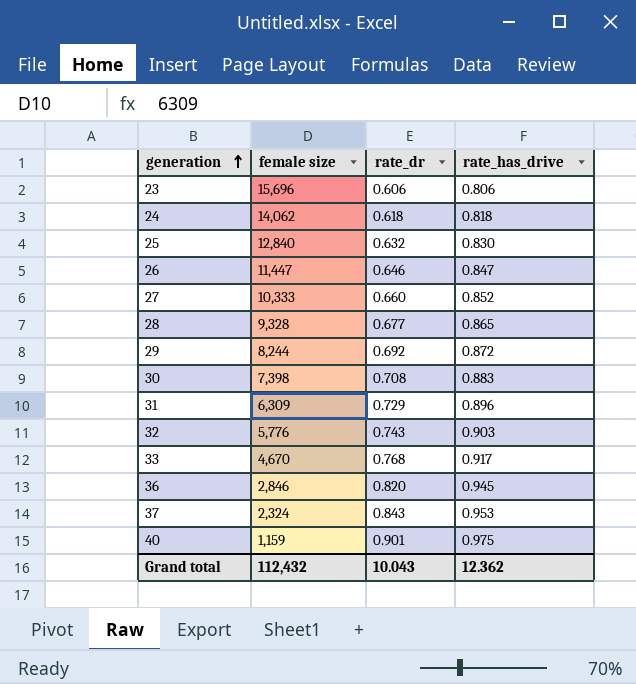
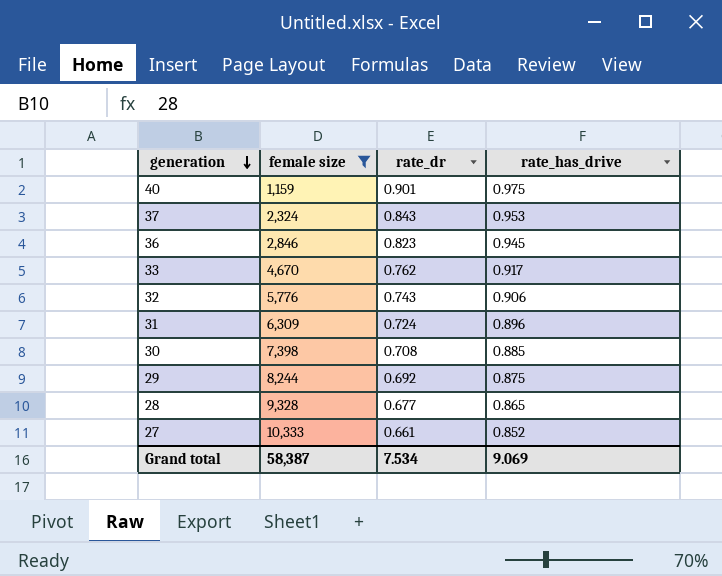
filter: none -> female size <= 10,333
row order: generation ascending -> generation descending
36 | rate_dr: 0.820 -> 0.823
33 | rate_dr: 0.768 -> 0.762
32 | rate_has_drive: 0.903 -> 0.906
31 | rate_dr: 0.729 -> 0.724
30 | rate_has_drive: 0.883 -> 0.885
29 | rate_has_drive: 0.872 -> 0.875
27 | rate_dr: 0.660 -> 0.661
Grand total | female size: 112,432 -> 58,387
Grand total | rate_dr: 10.043 -> 7.534
Grand total | rate_has_drive: 12.362 -> 9.069

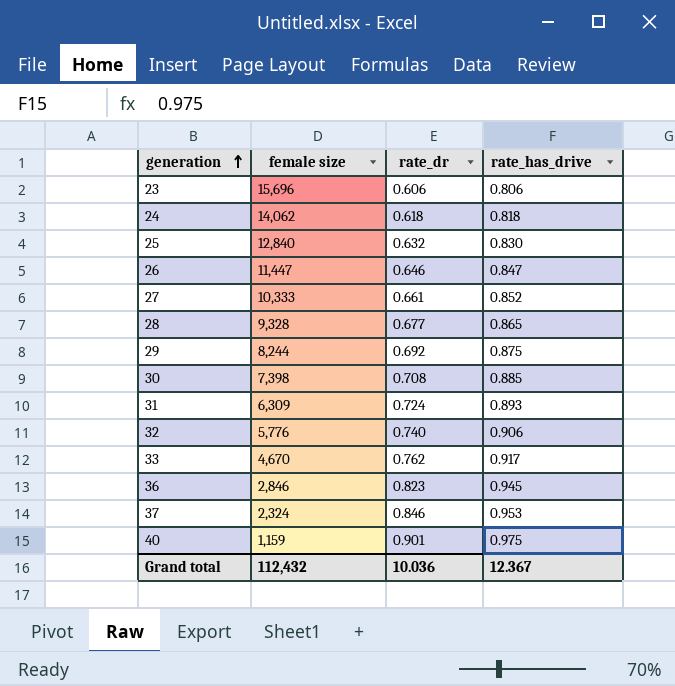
filter: female size <= 10,333 -> none
row order: generation descending -> generation ascending
31 | rate_has_drive: 0.896 -> 0.893
32 | rate_dr: 0.743 -> 0.740
37 | rate_dr: 0.843 -> 0.846
Grand total | female size: 58,387 -> 112,432
Grand total | rate_dr: 7.534 -> 10.036
Grand total | rate_has_drive: 9.069 -> 12.367

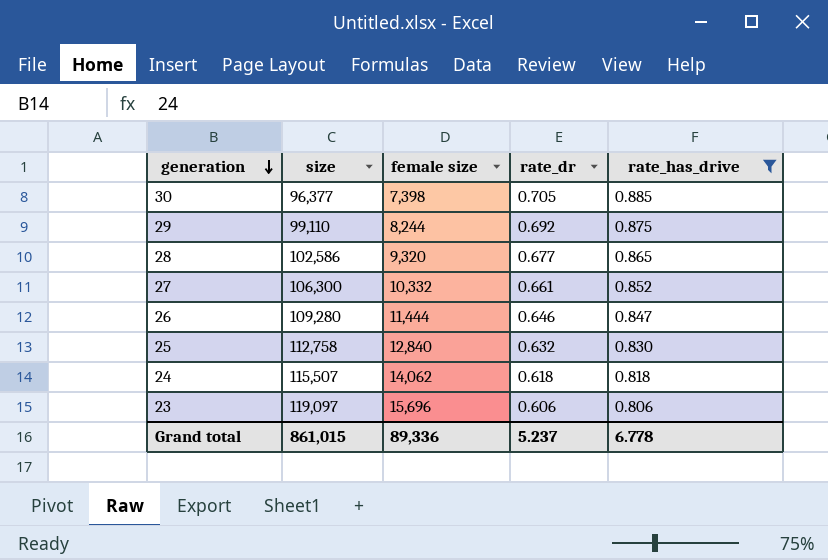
filter: none -> rate_has_drive <= 0.885
row order: generation ascending -> generation descending
column size | position: none -> 2
30 | rate_dr: 0.708 -> 0.705
28 | female size: 9,328 -> 9,320
27 | female size: 10,333 -> 10,332
26 | female size: 11,447 -> 11,444
Grand total | female size: 112,432 -> 89,336
Grand total | rate_dr: 10.036 -> 5.237
Grand total | rate_has_drive: 12.367 -> 6.778

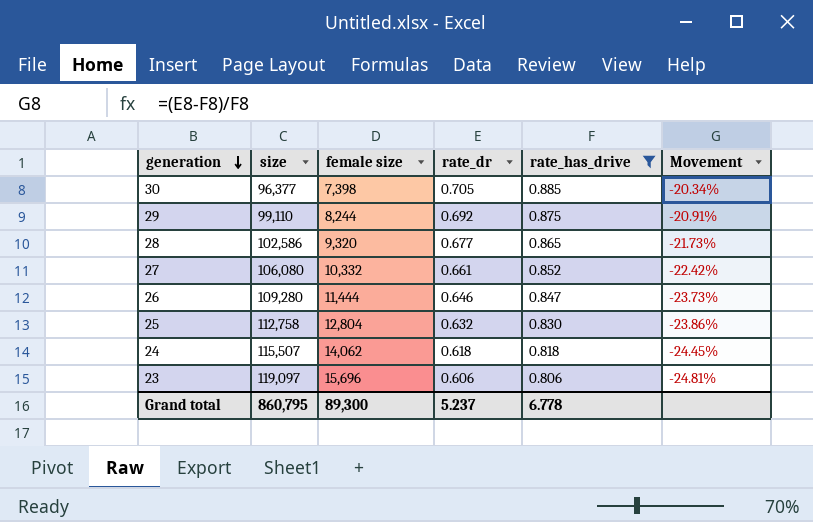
column Movement | formula: none -> ([rate_dr] - [rate_has_drive]) / [rate_has_drive]
27 | size: 106,300 -> 106,080
25 | female size: 12,840 -> 12,804
Grand total | size: 861,015 -> 860,795
Grand total | female size: 89,336 -> 89,300

